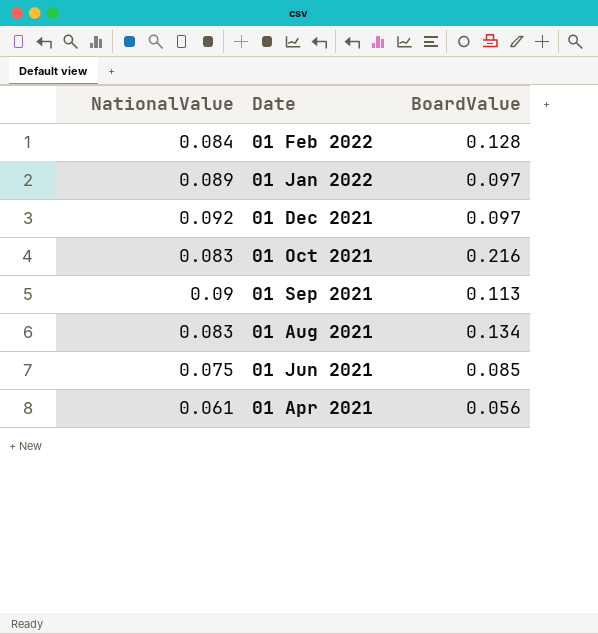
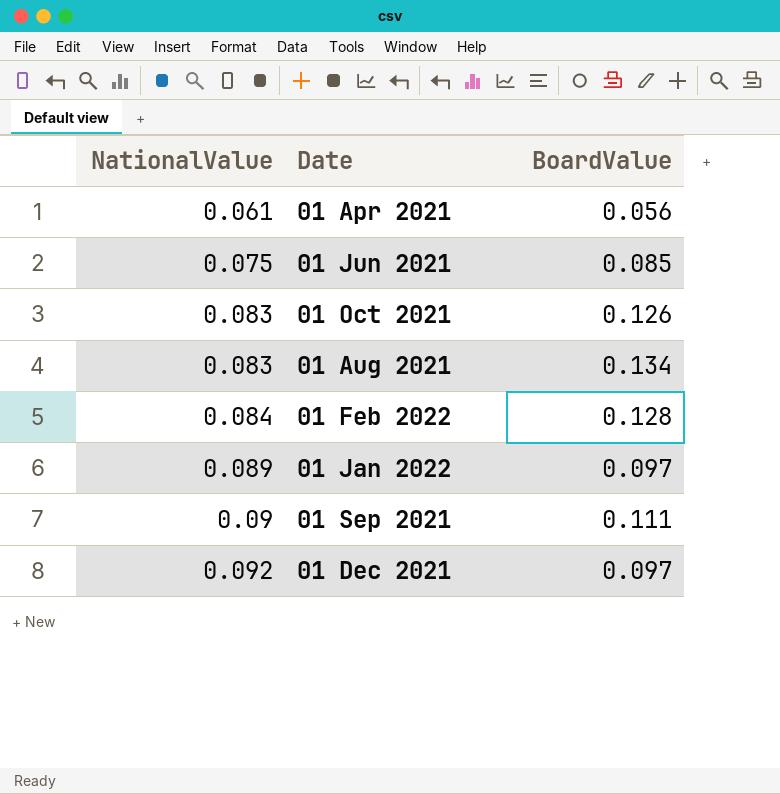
row order: Date descending -> NationalValue ascending
01 Oct 2021 | BoardValue: 0.216 -> 0.126
01 Sep 2021 | BoardValue: 0.113 -> 0.111

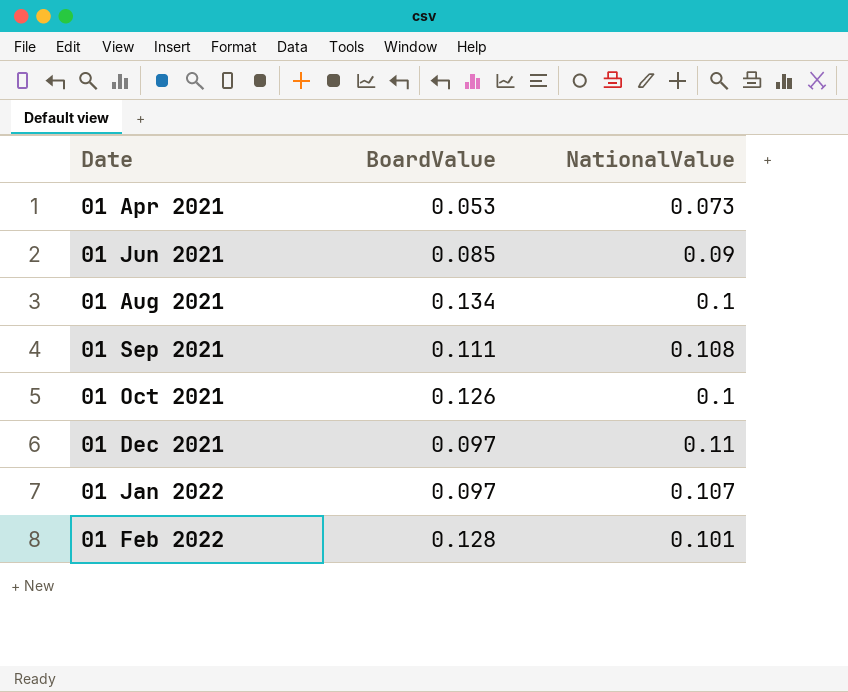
row order: NationalValue ascending -> Date ascending
column NationalValue | position: 1 -> 3
01 Apr 2021 | BoardValue: 0.056 -> 0.053
01 Apr 2021 | NationalValue: 0.061 -> 0.073
01 Jun 2021 | NationalValue: 0.075 -> 0.09
01 Aug 2021 | NationalValue: 0.083 -> 0.1
01 Sep 2021 | NationalValue: 0.09 -> 0.108
01 Oct 2021 | NationalValue: 0.083 -> 0.1
01 Dec 2021 | NationalValue: 0.092 -> 0.11
01 Jan 2022 | NationalValue: 0.089 -> 0.107
01 Feb 2022 | NationalValue: 0.084 -> 0.101

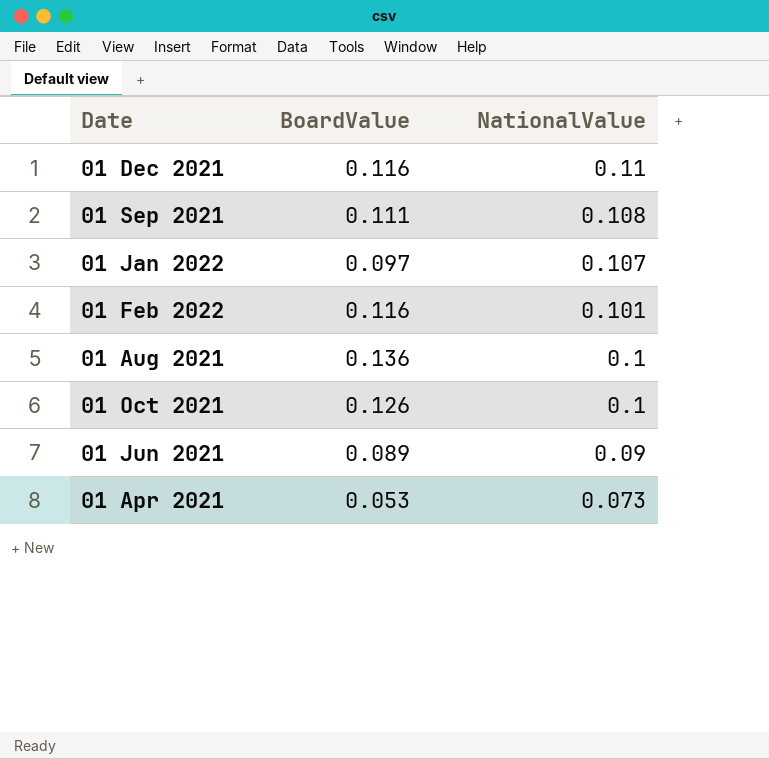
row order: Date ascending -> NationalValue descending
01 Dec 2021 | BoardValue: 0.097 -> 0.116
01 Feb 2022 | BoardValue: 0.128 -> 0.116
01 Aug 2021 | BoardValue: 0.134 -> 0.136
01 Jun 2021 | BoardValue: 0.085 -> 0.089

